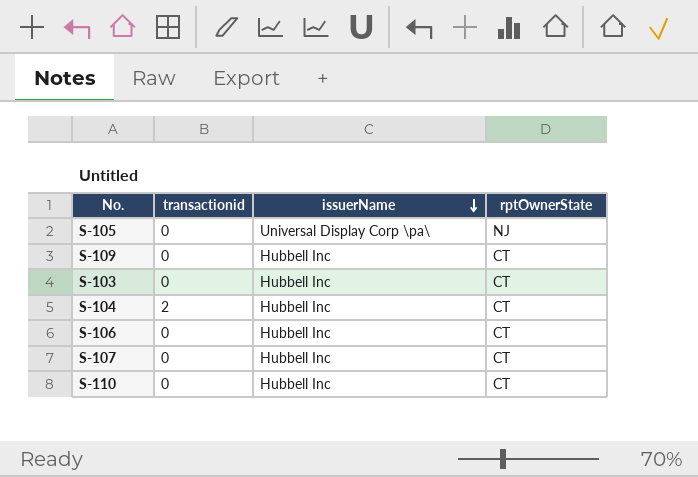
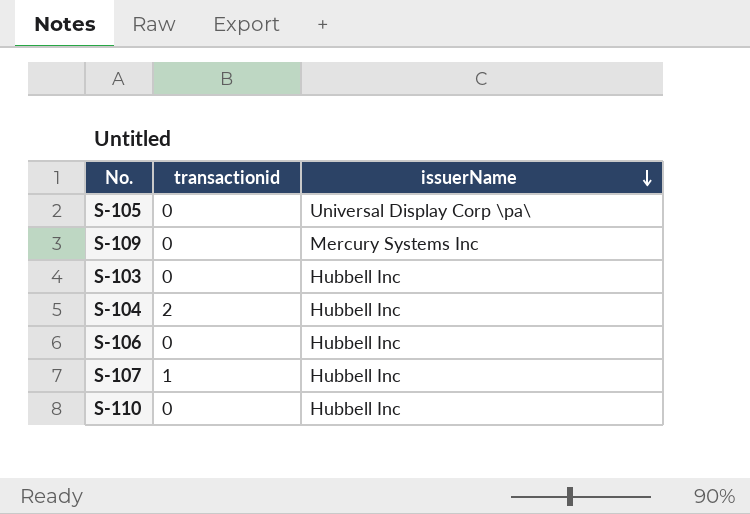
column rptOwnerState | position: 4 -> none
S-109 | issuerName: Hubbell Inc -> Mercury Systems Inc
S-107 | transactionid: 0 -> 1

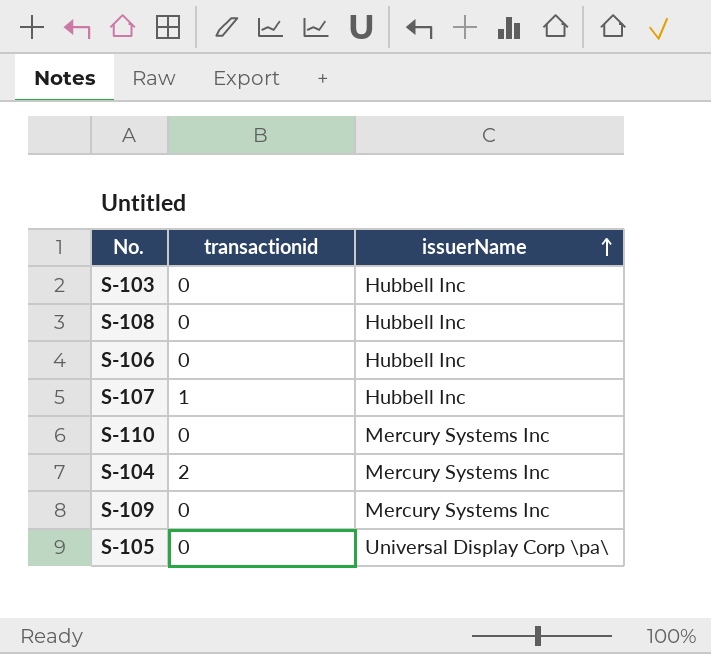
row order: issuerName descending -> issuerName ascending
row S-108: none -> 0 | Hubbell Inc
S-110 | issuerName: Hubbell Inc -> Mercury Systems Inc
S-104 | issuerName: Hubbell Inc -> Mercury Systems Inc

